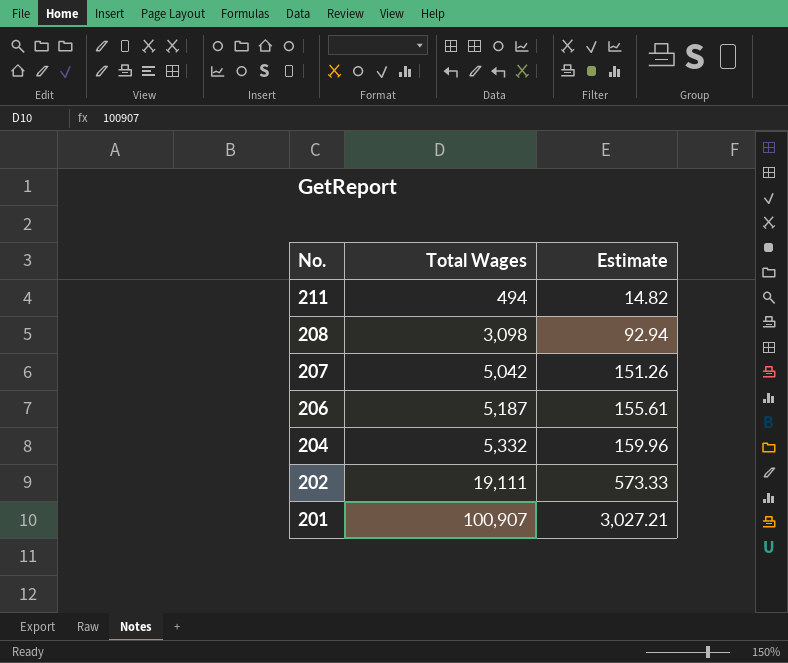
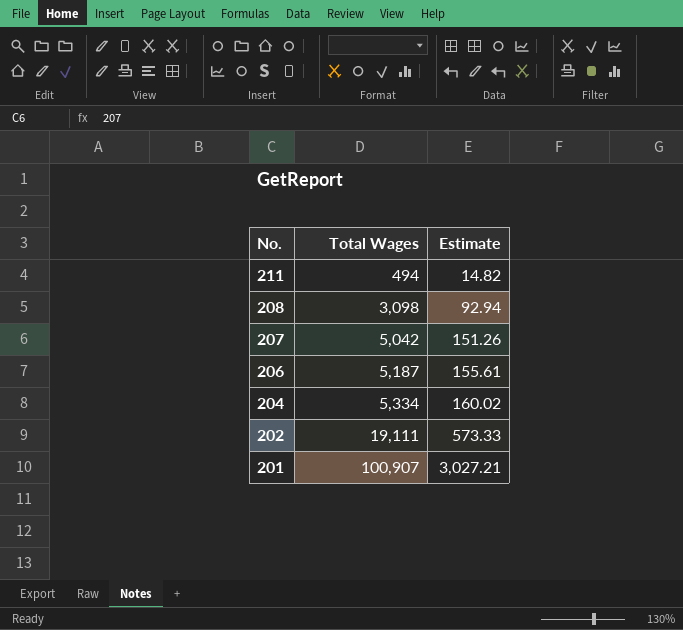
204 | Total Wages: 5,332 -> 5,334
204 | Estimate: 159.96 -> 160.02

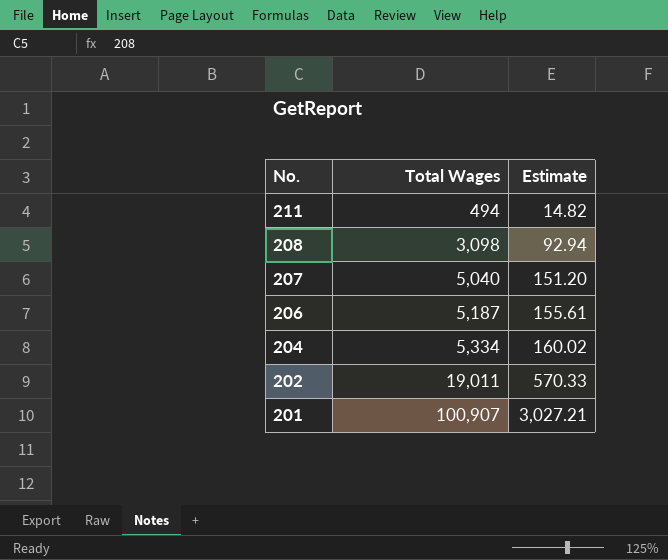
207 | Total Wages: 5,042 -> 5,040
207 | Estimate: 151.26 -> 151.20
202 | Total Wages: 19,111 -> 19,011
202 | Estimate: 573.33 -> 570.33

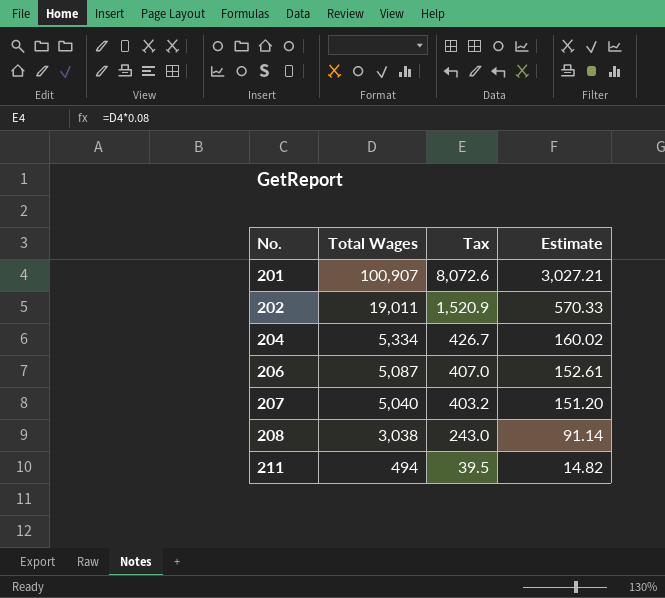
row order: No. descending -> No. ascending
column Tax | formula: none -> [Total Wages] * 0.08
206 | Total Wages: 5,187 -> 5,087
206 | Estimate: 155.61 -> 152.61
208 | Total Wages: 3,098 -> 3,038
208 | Estimate: 92.94 -> 91.14

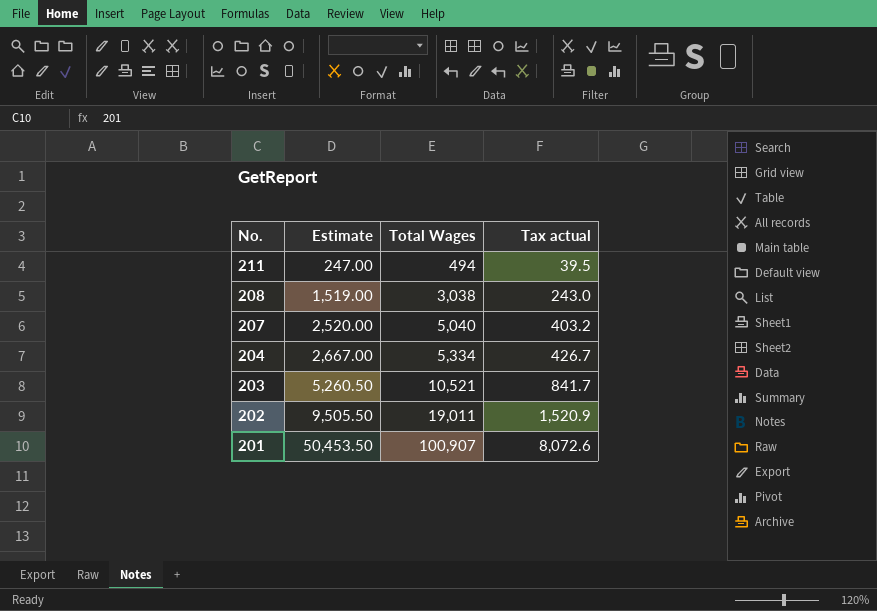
row order: No. ascending -> No. descending
column Estimate | formula: [Total Wages] * 0.03 -> [Total Wages] * 0.5
column Estimate | position: 4 -> 2
column name: Tax -> Tax actual
row 206: 5,087 | 407.0 | 152.61 -> none
row 203: none -> 5,260.50 | 10,521 | 841.7

